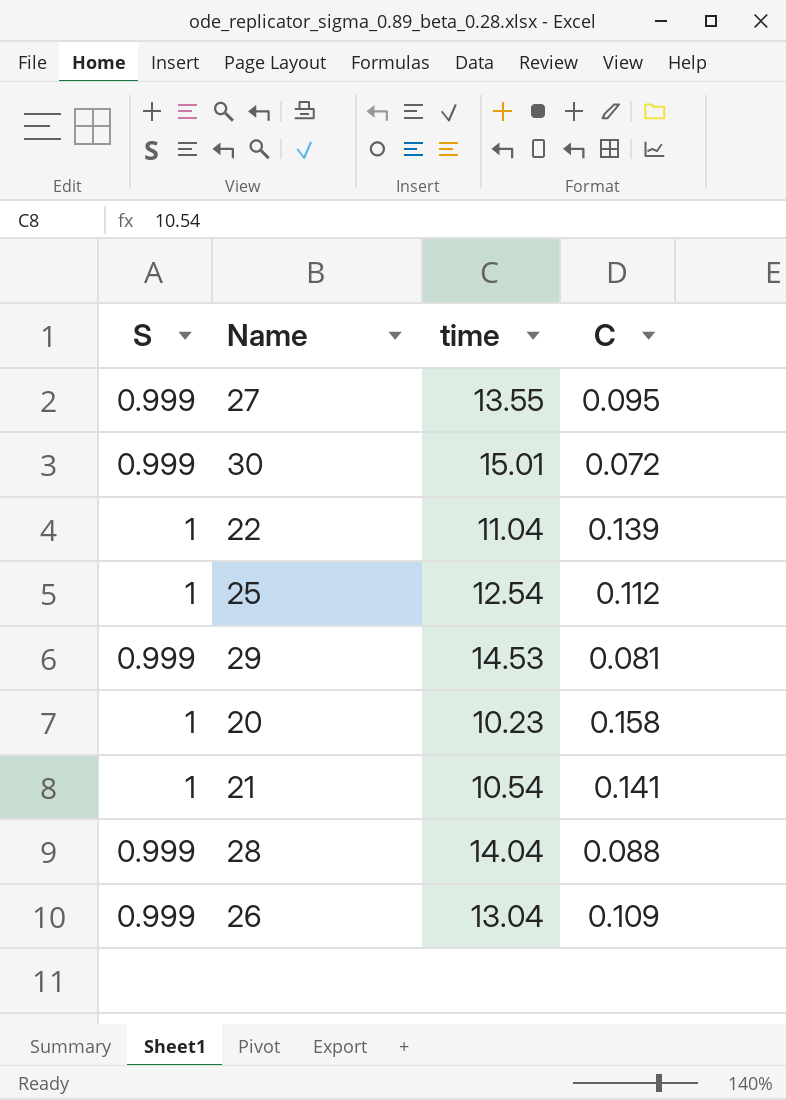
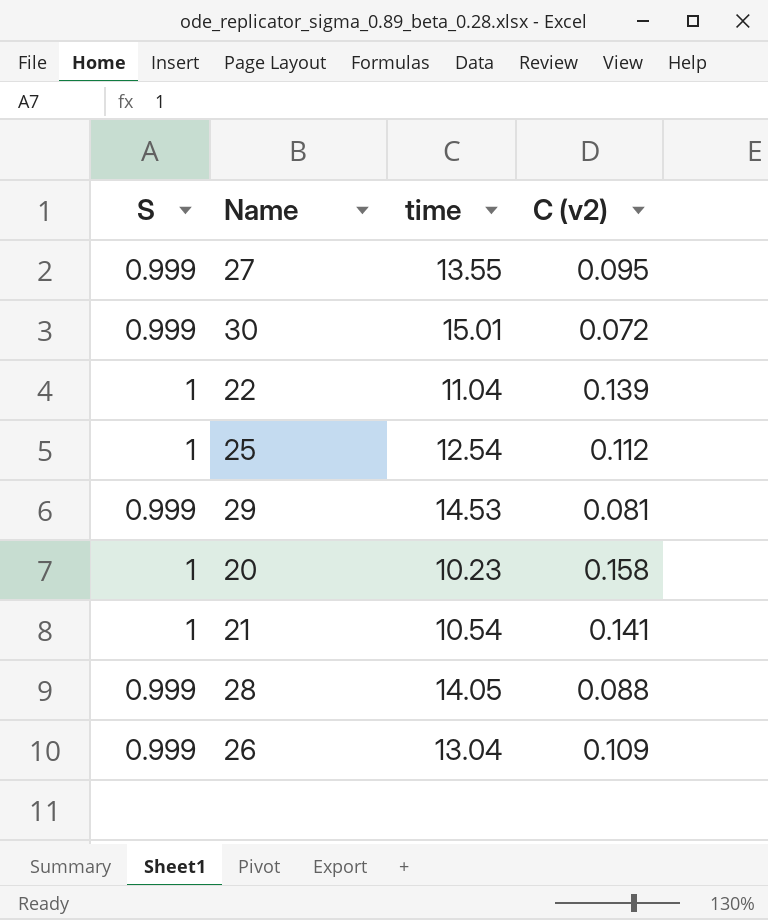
column name: C -> C (v2)
28 | time: 14.04 -> 14.05

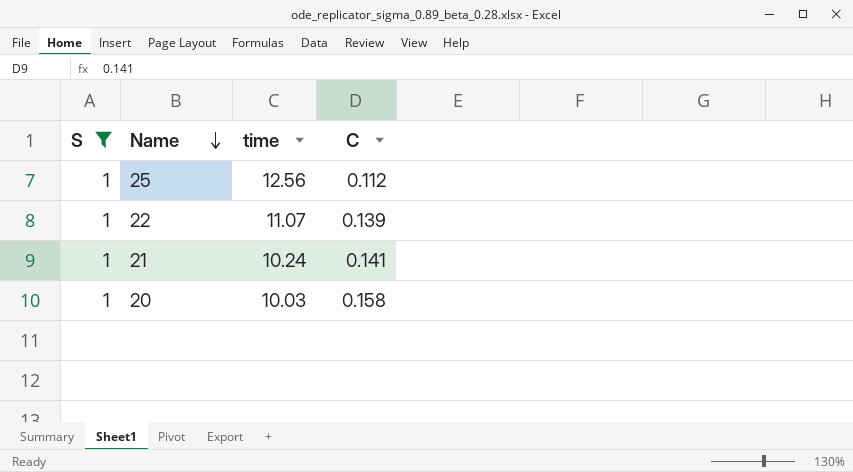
filter: none -> S = 1
row order: none -> Name descending
column name: C (v2) -> C
25 | time: 12.54 -> 12.56
22 | time: 11.04 -> 11.07
21 | time: 10.54 -> 10.24
20 | time: 10.23 -> 10.03

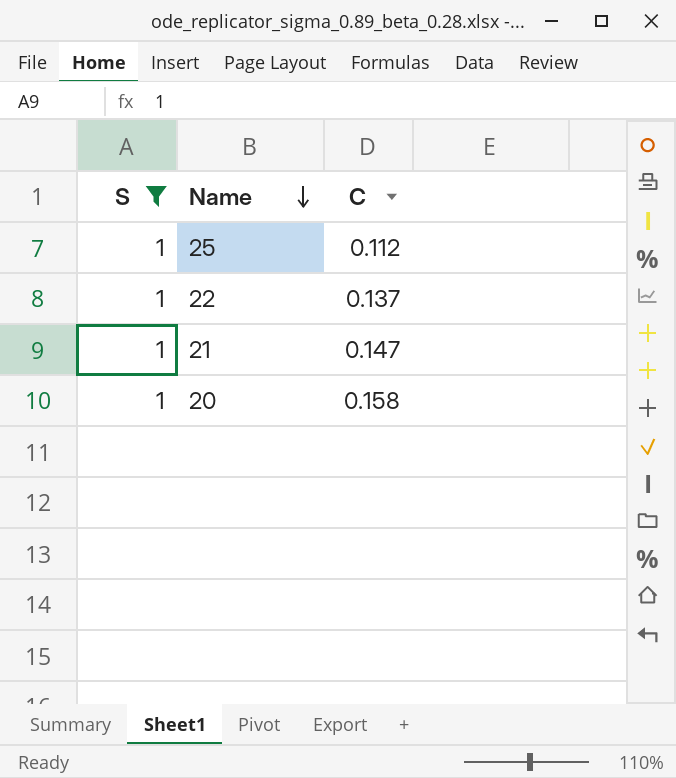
column time | position: 3 -> none
22 | C: 0.139 -> 0.137
21 | C: 0.141 -> 0.147

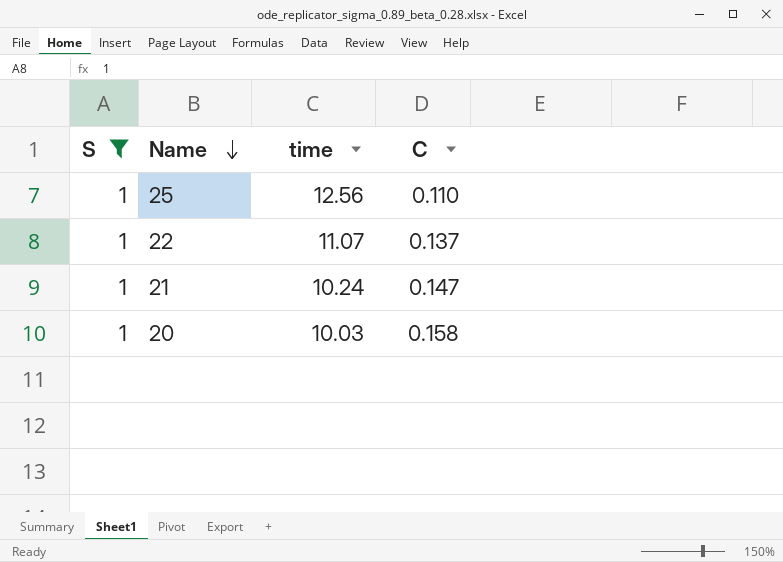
column time | position: none -> 3
25 | C: 0.112 -> 0.110

